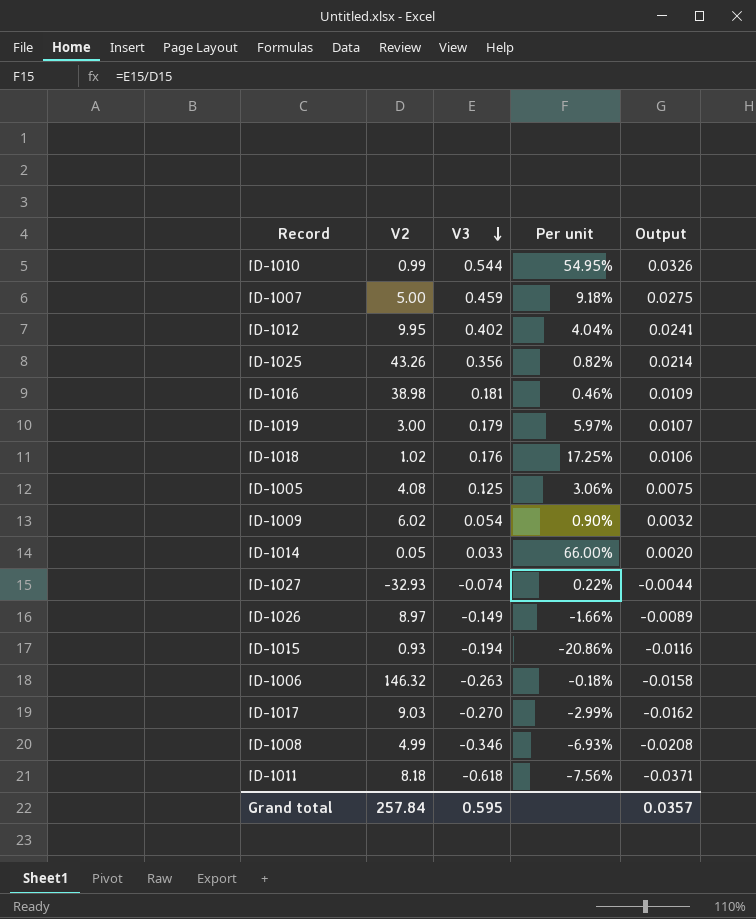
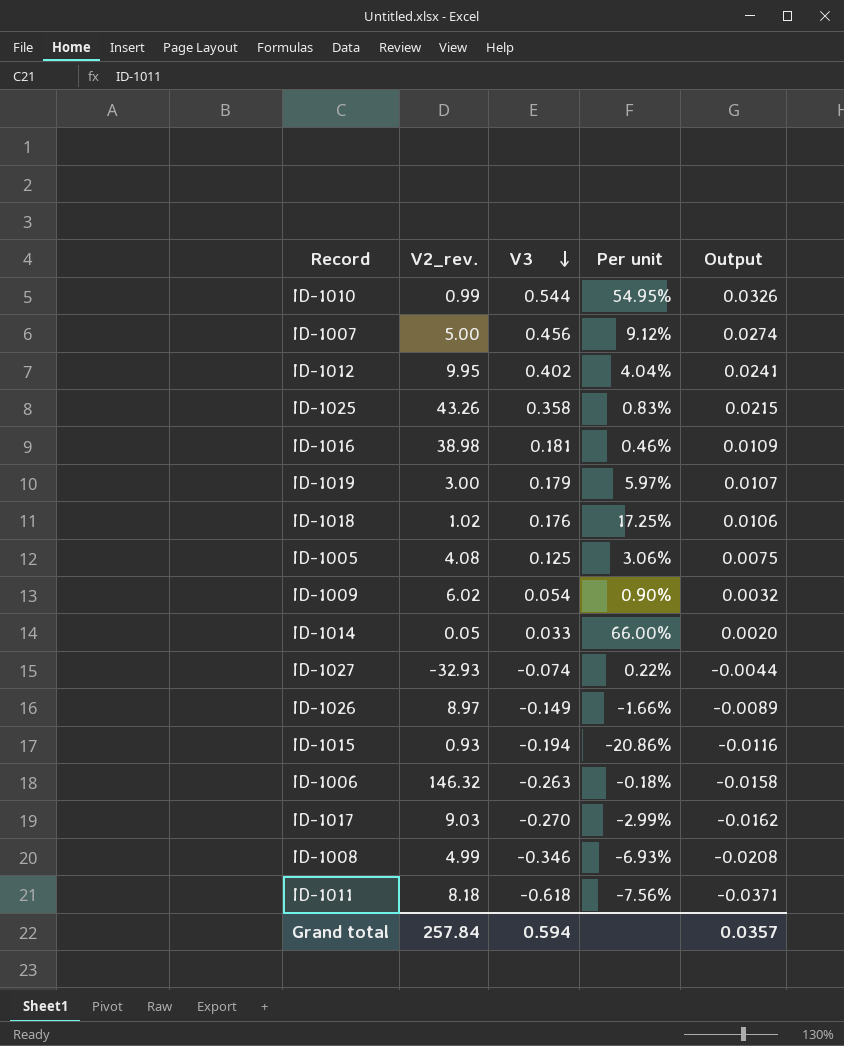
column name: V2 -> V2_rev.
ID-1007 | V3: 0.459 -> 0.456
ID-1007 | Per unit: 9.18% -> 9.12%
ID-1007 | Output: 0.0275 -> 0.0274
ID-1025 | V3: 0.356 -> 0.358
ID-1025 | Per unit: 0.82% -> 0.83%
ID-1025 | Output: 0.0214 -> 0.0215
Grand total | V3: 0.595 -> 0.594

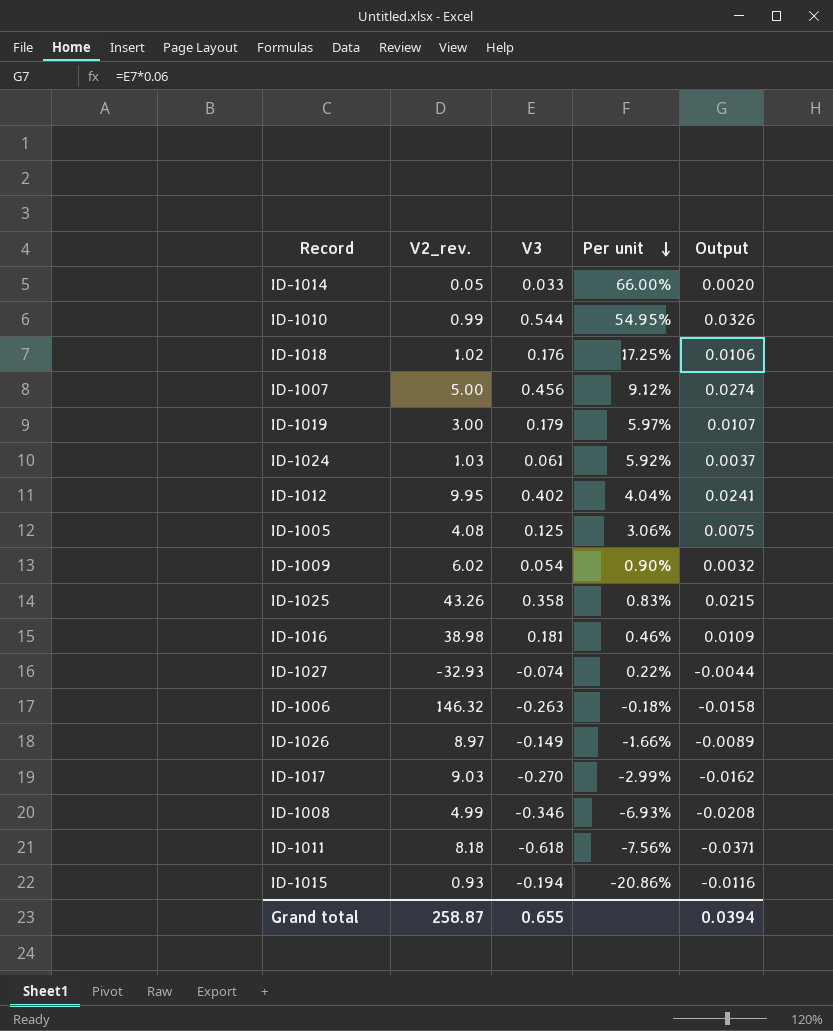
row order: V3 descending -> Per unit descending
row ID-1024: none -> 1.03 | 0.061 | 5.92% | 0.0037
Grand total | V2_rev.: 257.84 -> 258.87
Grand total | V3: 0.594 -> 0.655
Grand total | Output: 0.0357 -> 0.0394

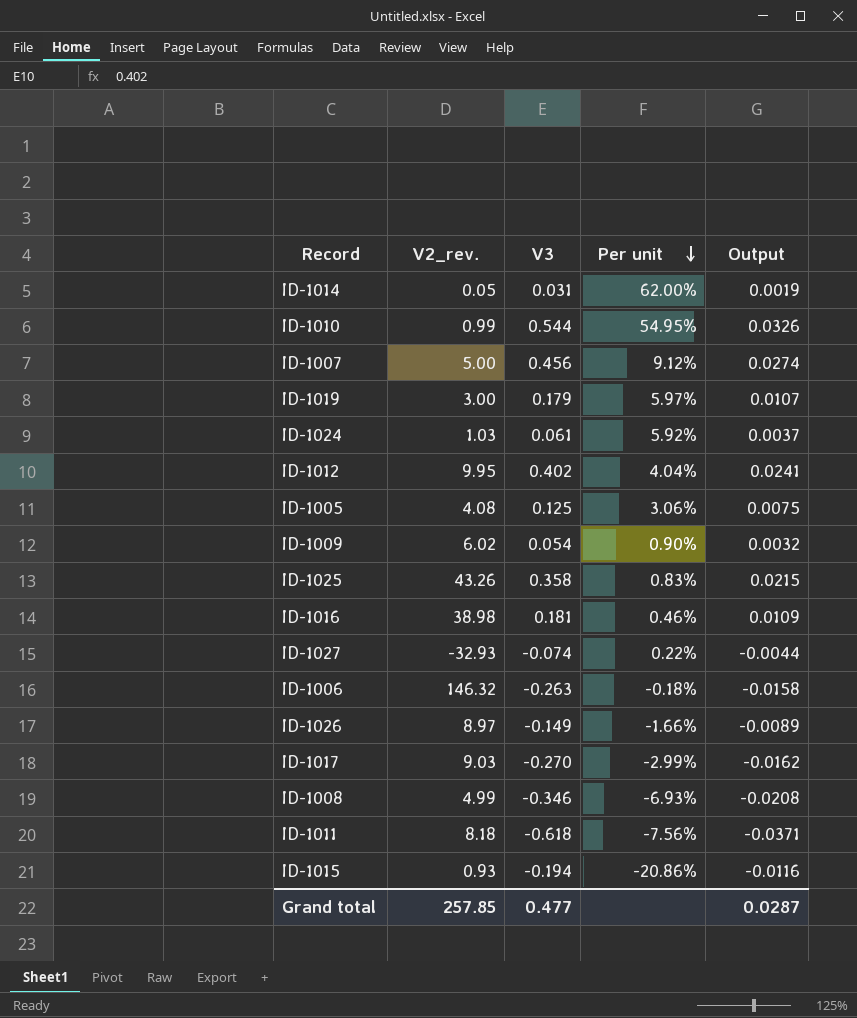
row ID-1018: 1.02 | 0.176 | 17.25% | 0.0106 -> none
ID-1014 | V3: 0.033 -> 0.031
ID-1014 | Per unit: 66.00% -> 62.00%
ID-1014 | Output: 0.0020 -> 0.0019
Grand total | V2_rev.: 258.87 -> 257.85
Grand total | V3: 0.655 -> 0.477
Grand total | Output: 0.0394 -> 0.0287

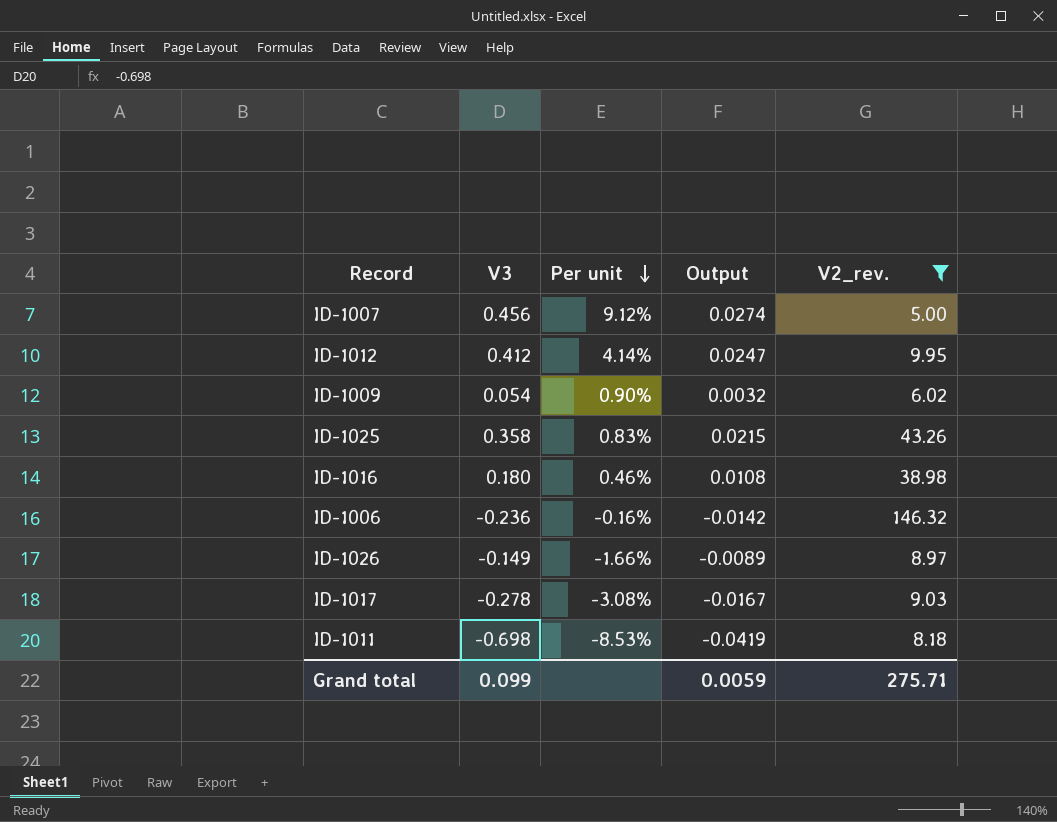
filter: none -> V2_rev. >= 5.00
column V2_rev. | position: 2 -> 5
ID-1012 | V3: 0.402 -> 0.412
ID-1012 | Per unit: 4.04% -> 4.14%
ID-1012 | Output: 0.0241 -> 0.0247
ID-1016 | V3: 0.181 -> 0.180
ID-1016 | Output: 0.0109 -> 0.0108
ID-1006 | V3: -0.263 -> -0.236
ID-1006 | Per unit: -0.18% -> -0.16%
ID-1006 | Output: -0.0158 -> -0.0142
ID-1017 | V3: -0.270 -> -0.278
ID-1017 | Per unit: -2.99% -> -3.08%
ID-1017 | Output: -0.0162 -> -0.0167
ID-1011 | V3: -0.618 -> -0.698
ID-1011 | Per unit: -7.56% -> -8.53%
ID-1011 | Output: -0.0371 -> -0.0419
Grand total | V3: 0.477 -> 0.099
Grand total | Output: 0.0287 -> 0.0059
Grand total | V2_rev.: 257.85 -> 275.71

